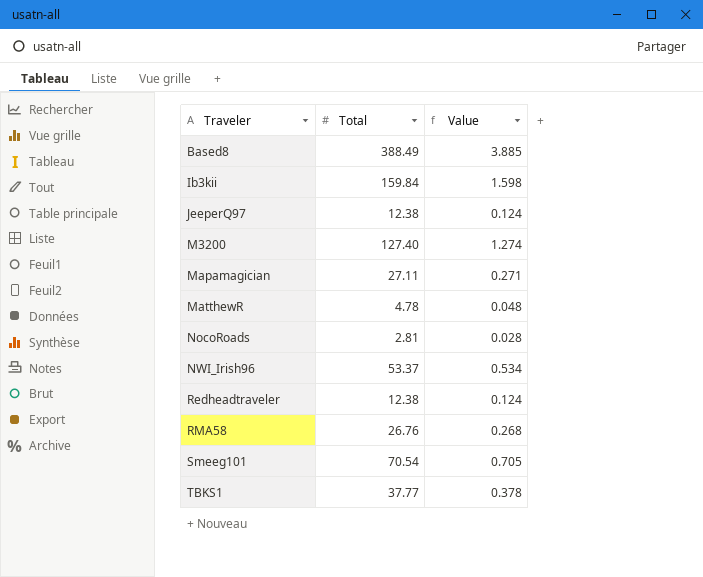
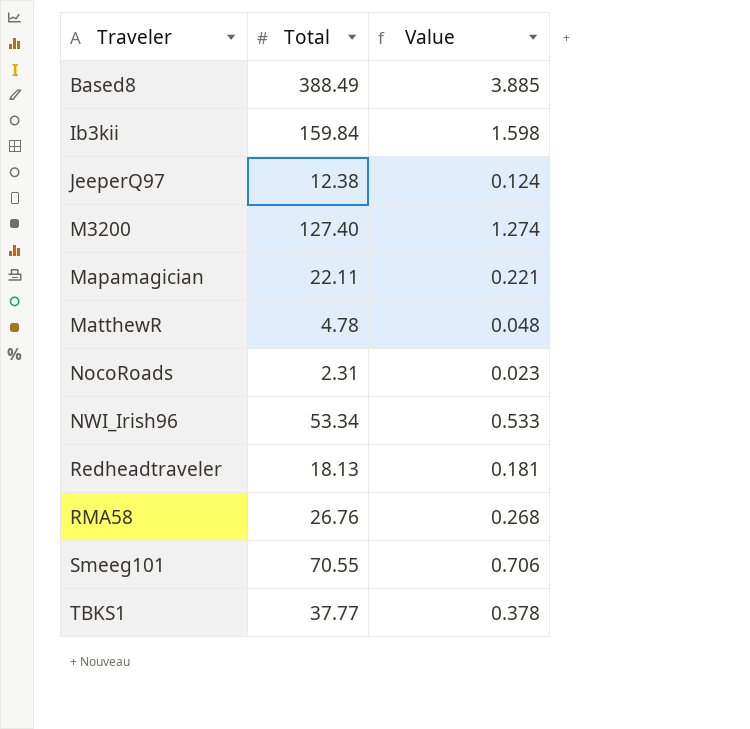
Mapamagician | Total: 27.11 -> 22.11
Mapamagician | Value: 0.271 -> 0.221
NocoRoads | Total: 2.81 -> 2.31
NocoRoads | Value: 0.028 -> 0.023
NWI_Irish96 | Total: 53.37 -> 53.34
NWI_Irish96 | Value: 0.534 -> 0.533
Redheadtraveler | Total: 12.38 -> 18.13
Redheadtraveler | Value: 0.124 -> 0.181
Smeeg101 | Total: 70.54 -> 70.55
Smeeg101 | Value: 0.705 -> 0.706

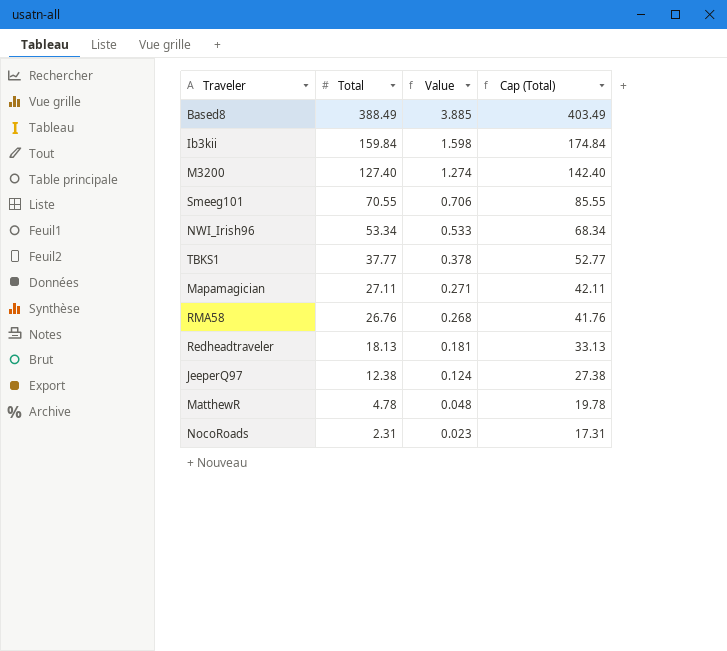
row order: Traveler ascending -> Total descending
column Cap (Total) | formula: none -> [Total] + 15
Mapamagician | Total: 22.11 -> 27.11
Mapamagician | Value: 0.221 -> 0.271

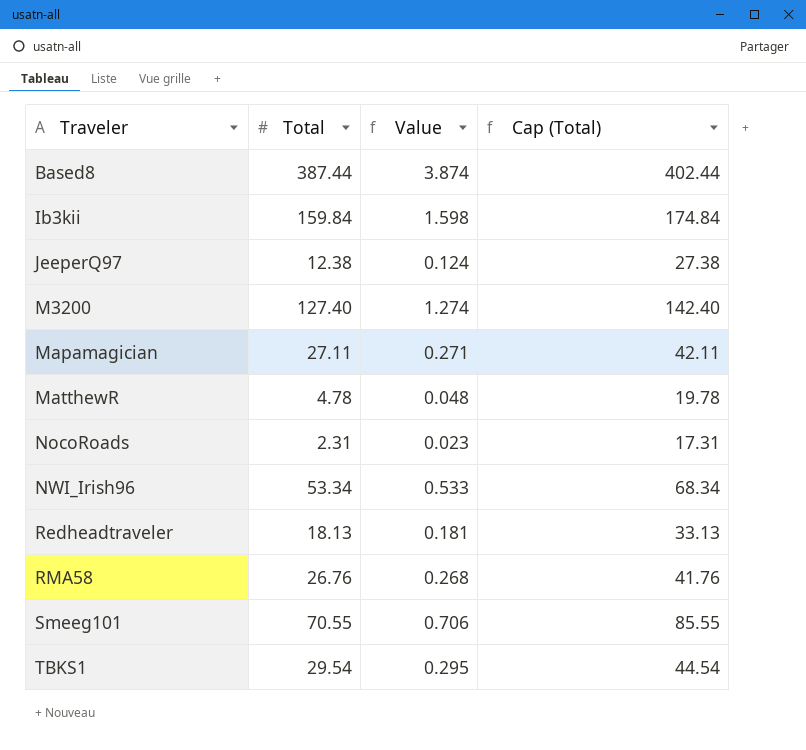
row order: Total descending -> Traveler ascending
Based8 | Total: 388.49 -> 387.44
Based8 | Value: 3.885 -> 3.874
Based8 | Cap (Total): 403.49 -> 402.44
TBKS1 | Total: 37.77 -> 29.54
TBKS1 | Value: 0.378 -> 0.295
TBKS1 | Cap (Total): 52.77 -> 44.54

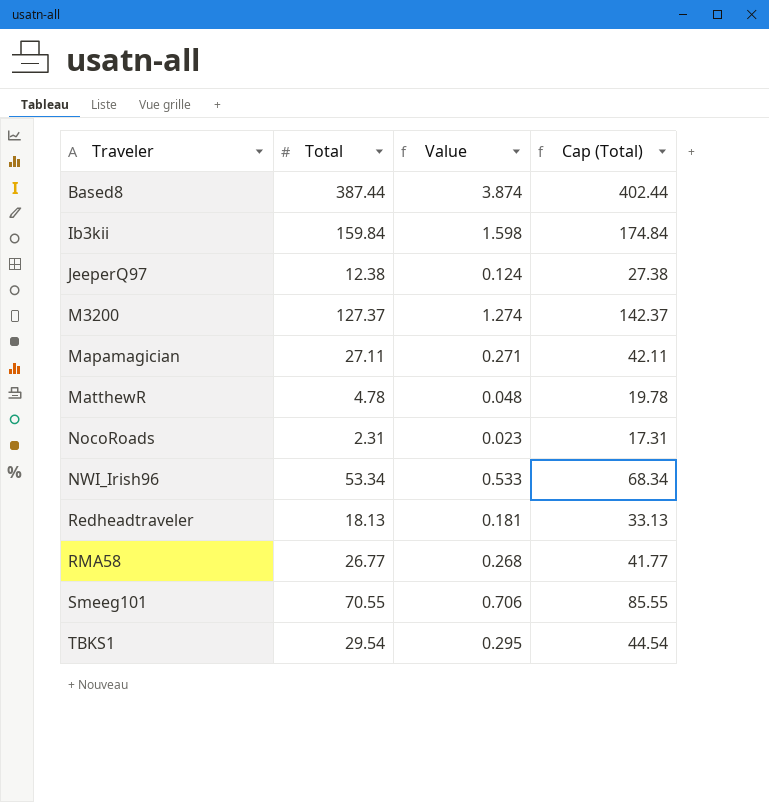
M3200 | Total: 127.40 -> 127.37
M3200 | Cap (Total): 142.40 -> 142.37
RMA58 | Total: 26.76 -> 26.77
RMA58 | Cap (Total): 41.76 -> 41.77

